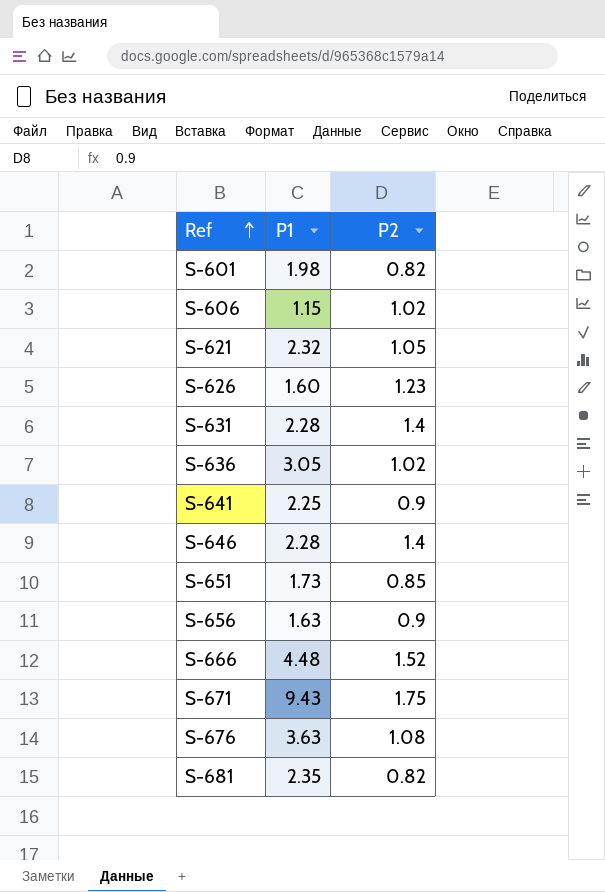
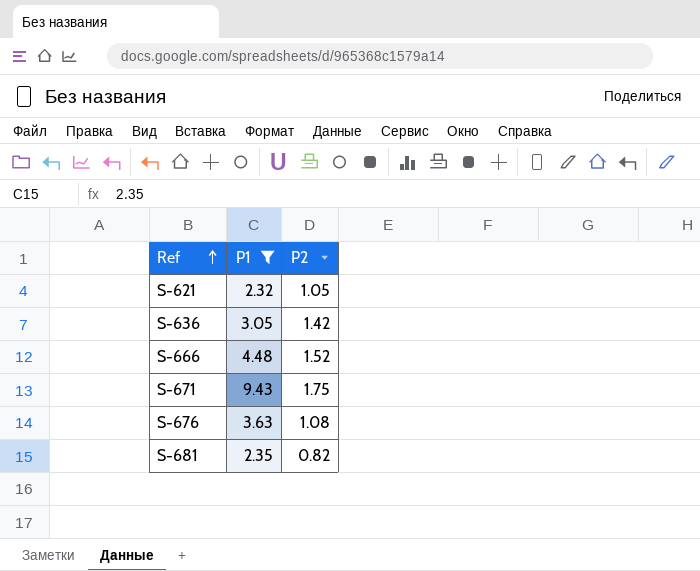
filter: none -> P1 >= 2.32
S-636 | P2: 1.02 -> 1.42

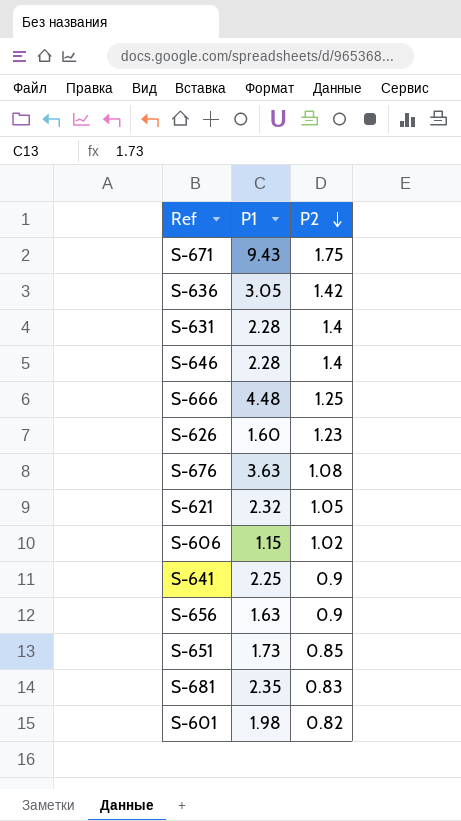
filter: P1 >= 2.32 -> none
row order: Ref ascending -> P2 descending
S-666 | P2: 1.52 -> 1.25
S-681 | P2: 0.82 -> 0.83

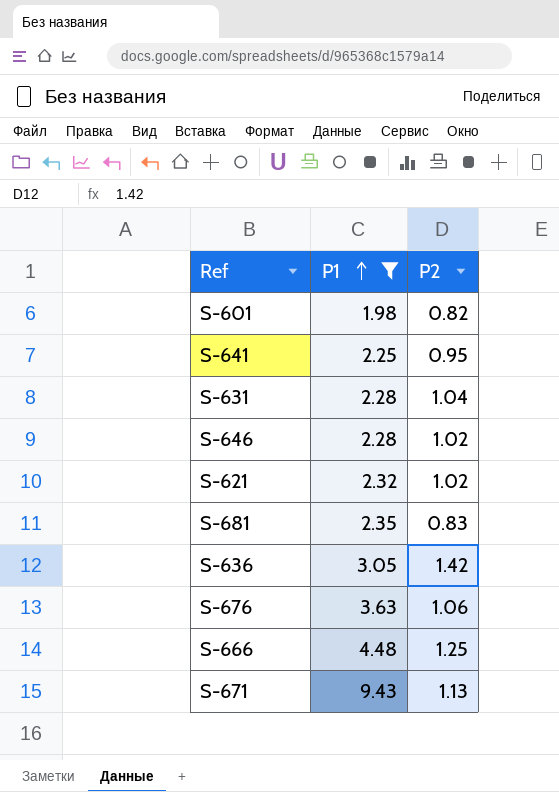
filter: none -> P1 >= 1.98
row order: P2 descending -> P1 ascending
S-641 | P2: 0.9 -> 0.95
S-631 | P2: 1.4 -> 1.04
S-646 | P2: 1.4 -> 1.02
S-621 | P2: 1.05 -> 1.02
S-676 | P2: 1.08 -> 1.06
S-671 | P2: 1.75 -> 1.13

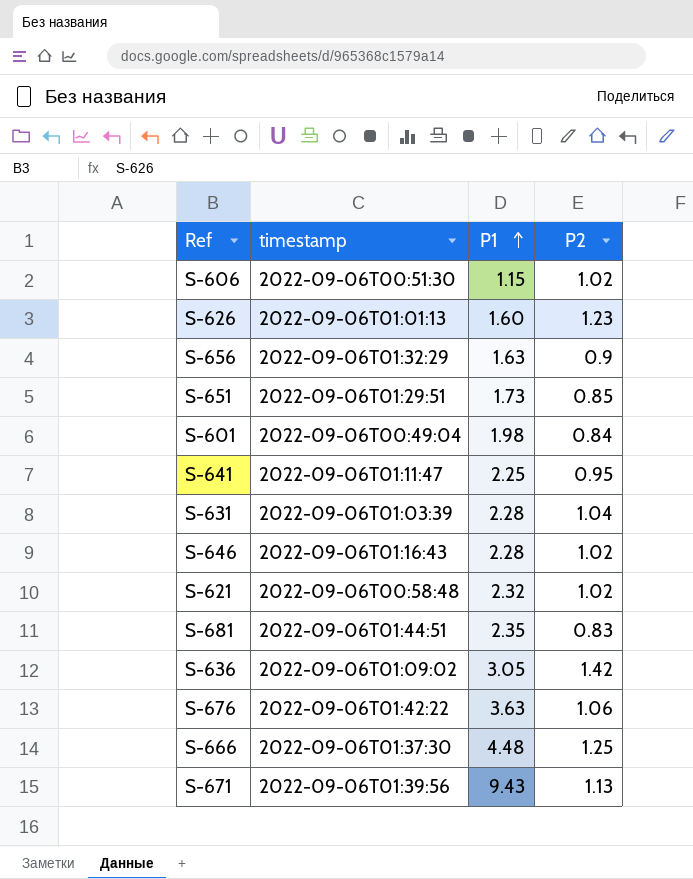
filter: P1 >= 1.98 -> none
column timestamp | position: none -> 2
S-601 | P2: 0.82 -> 0.84

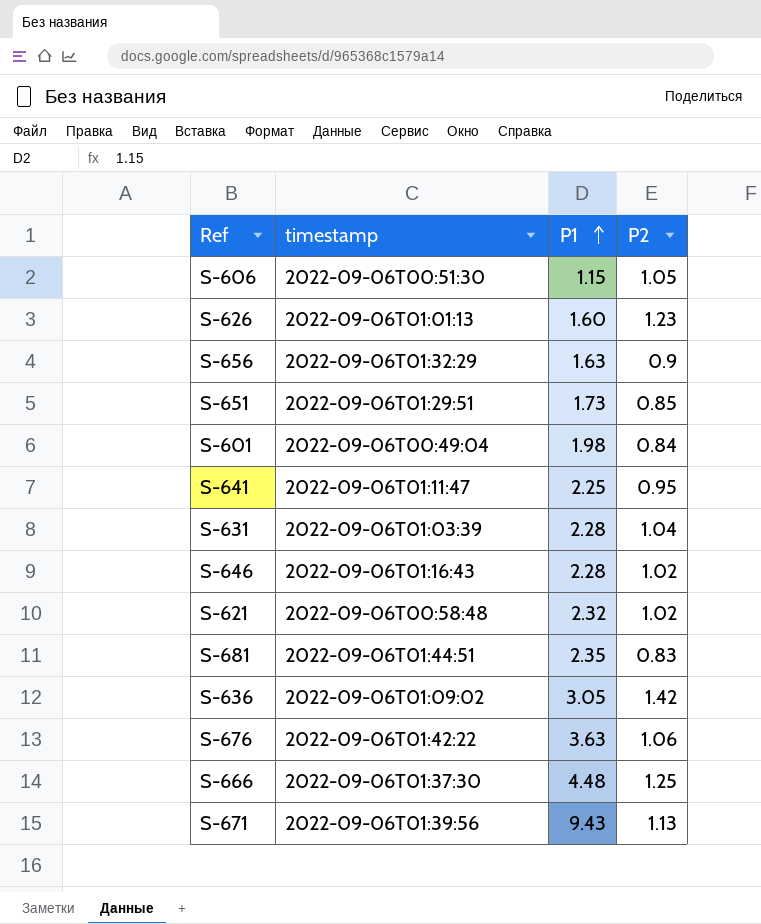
S-606 | P2: 1.02 -> 1.05

